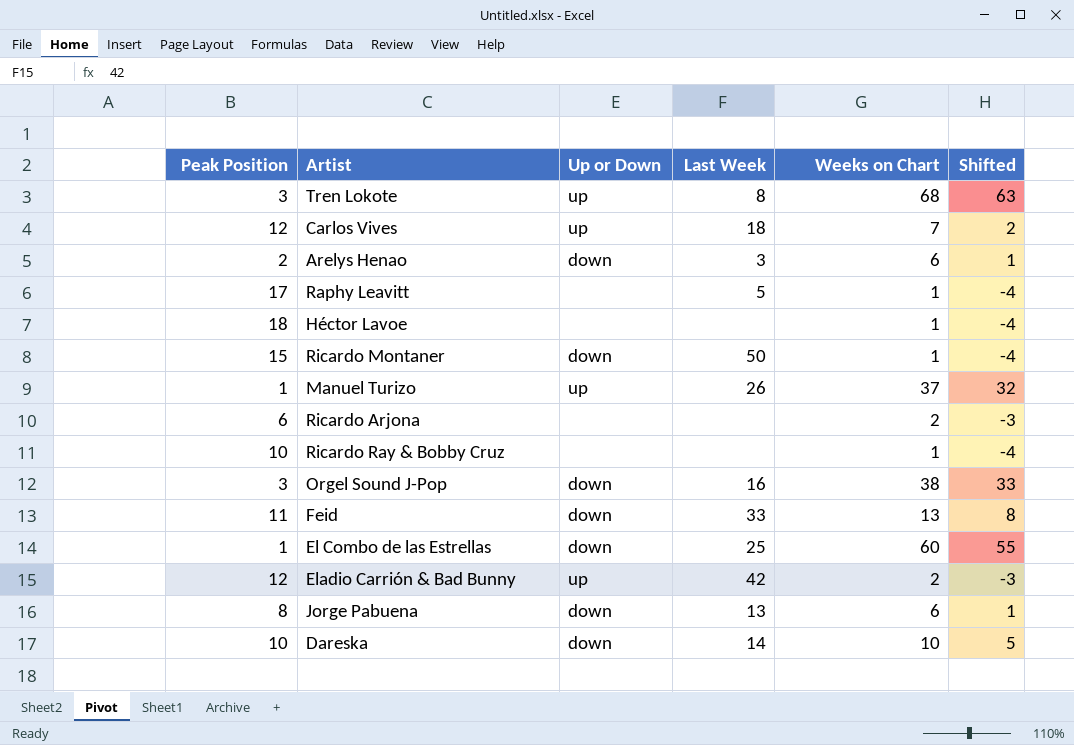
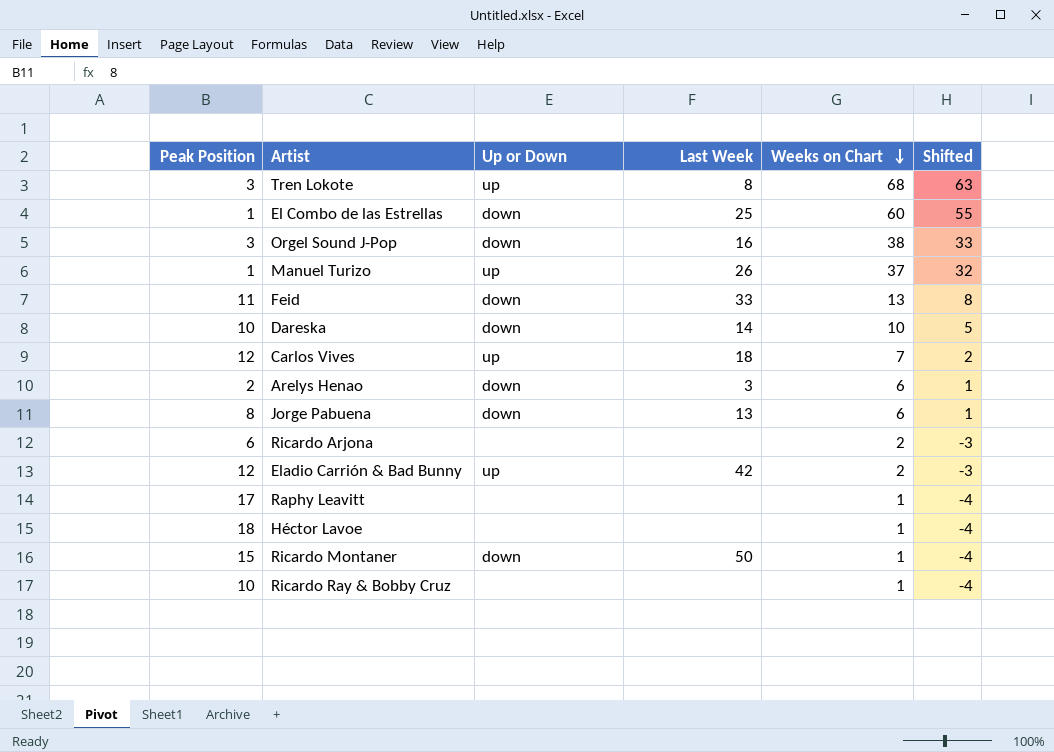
row order: none -> Weeks on Chart descending
Raphy Leavitt | Last Week: 5 -> none

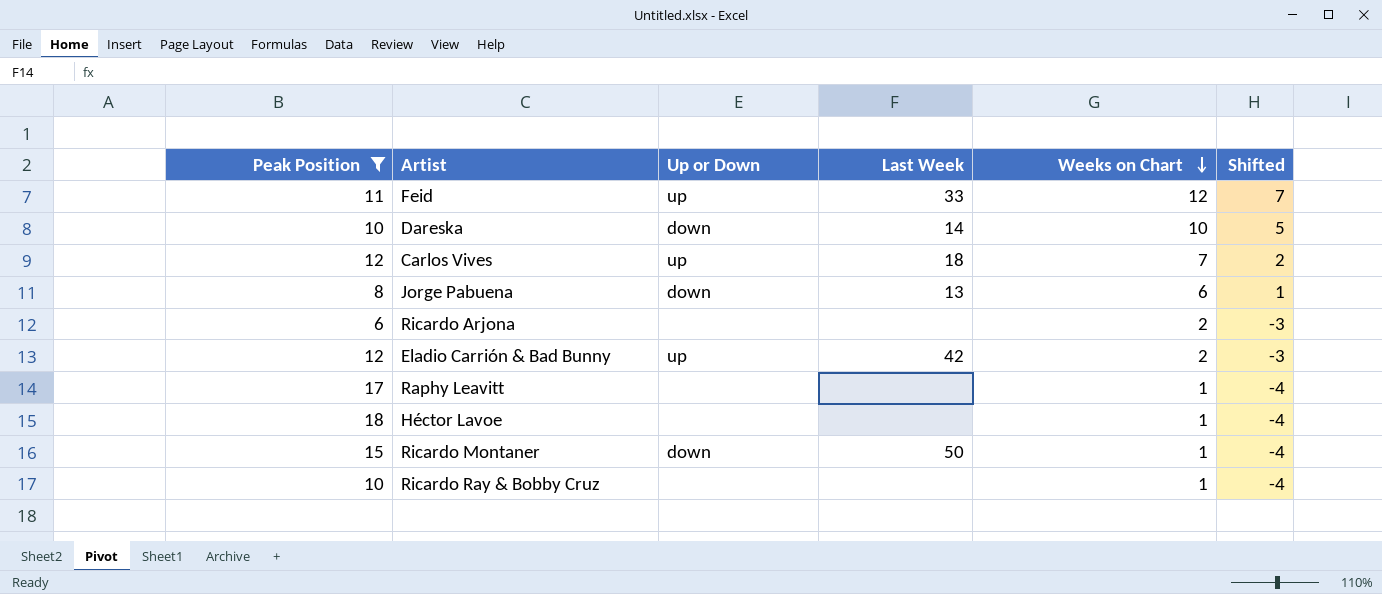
filter: none -> Peak Position >= 6
Feid | Up or Down: down -> up
Feid | Weeks on Chart: 13 -> 12
Feid | Shifted: 8 -> 7

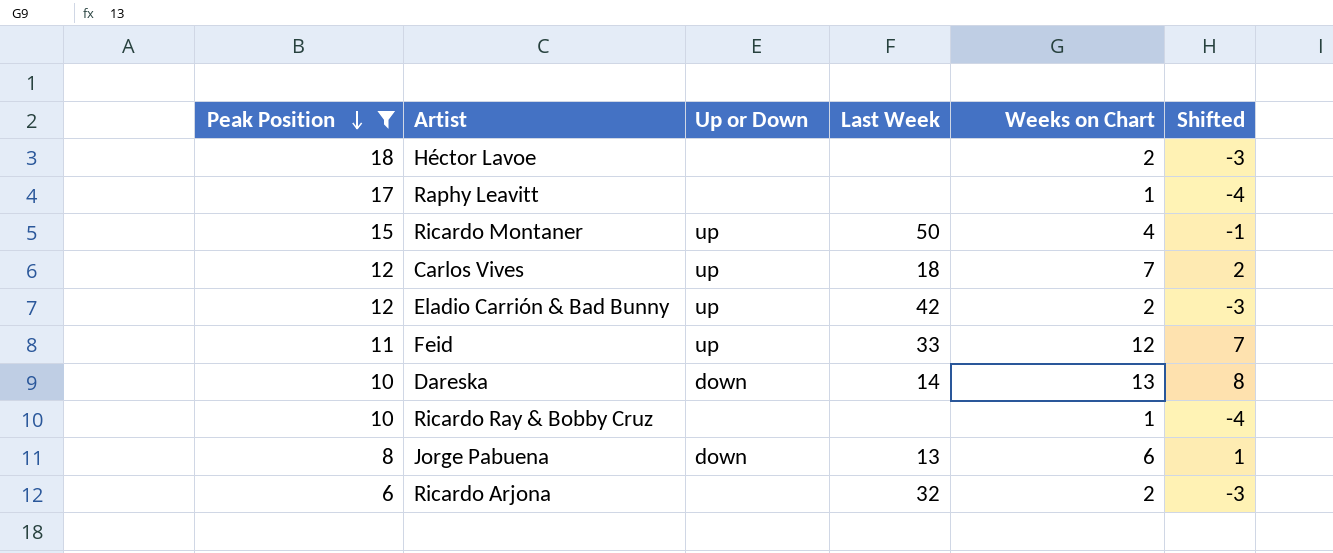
row order: Weeks on Chart descending -> Peak Position descending
Héctor Lavoe | Weeks on Chart: 1 -> 2
Héctor Lavoe | Shifted: -4 -> -3
Ricardo Montaner | Up or Down: down -> up
Ricardo Montaner | Weeks on Chart: 1 -> 4
Ricardo Montaner | Shifted: -4 -> -1
Dareska | Weeks on Chart: 10 -> 13
Dareska | Shifted: 5 -> 8
Ricardo Arjona | Last Week: none -> 32

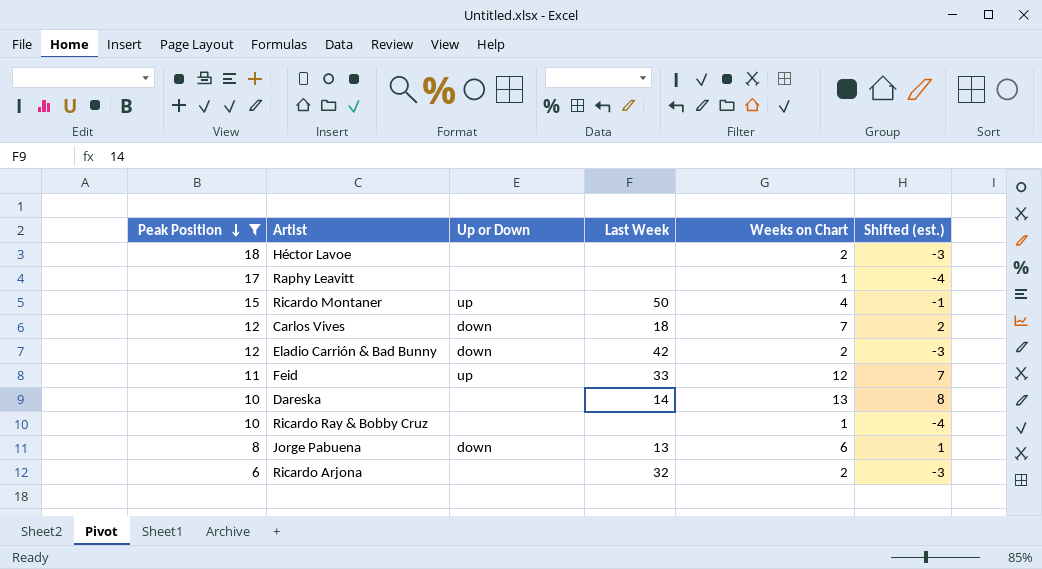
column name: Shifted -> Shifted (est.)
Carlos Vives | Up or Down: up -> down
Eladio Carrión & Bad Bunny | Up or Down: up -> down
Dareska | Up or Down: down -> none

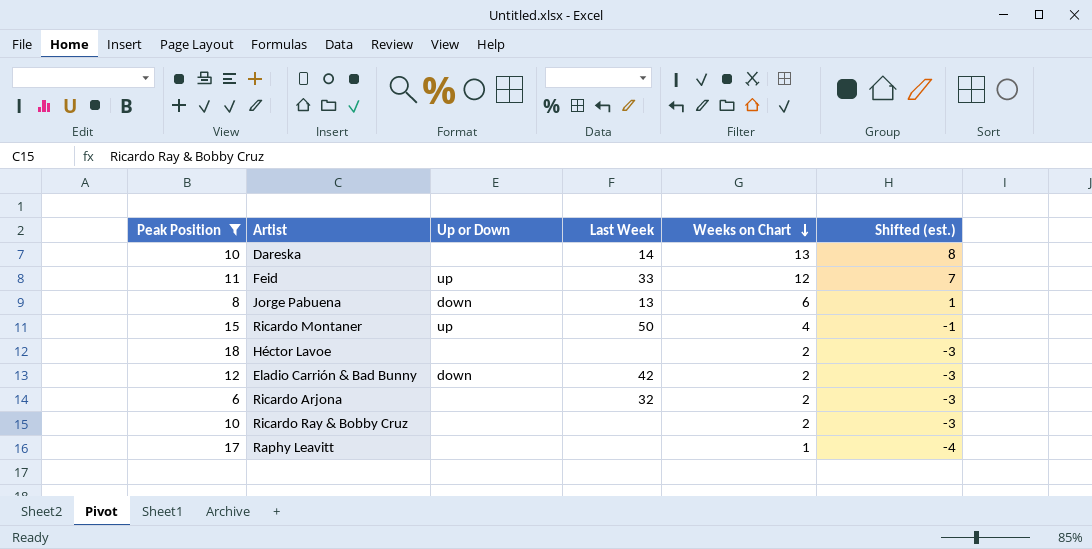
row order: Peak Position descending -> Weeks on Chart descending
row Carlos Vives: 12 | down | 18 | 7 | 2 -> none
Ricardo Ray & Bobby Cruz | Weeks on Chart: 1 -> 2
Ricardo Ray & Bobby Cruz | Shifted (est.): -4 -> -3

